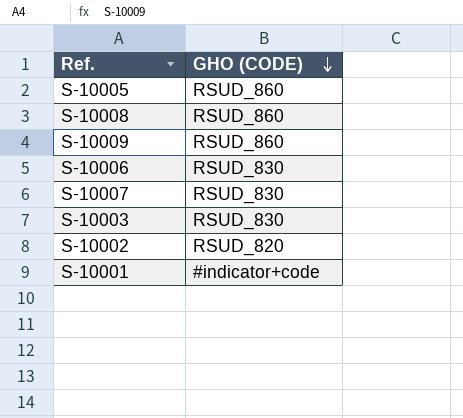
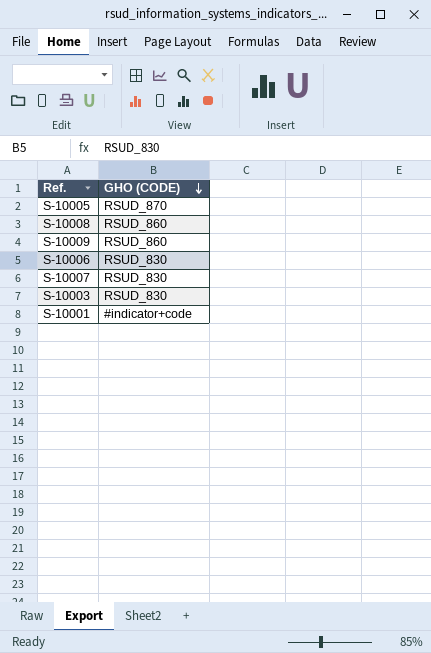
row S-10002: RSUD_820 -> none
S-10005 | GHO (CODE): RSUD_860 -> RSUD_870

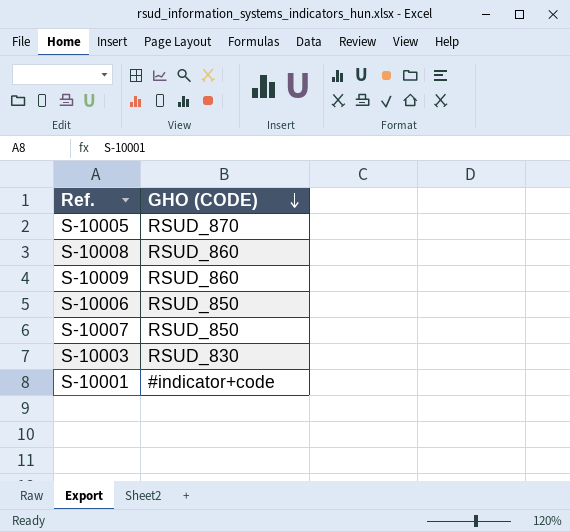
S-10006 | GHO (CODE): RSUD_830 -> RSUD_850
S-10007 | GHO (CODE): RSUD_830 -> RSUD_850

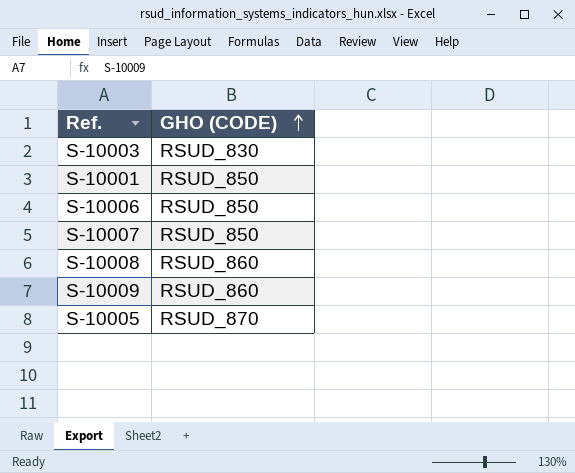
row order: GHO (CODE) descending -> GHO (CODE) ascending
S-10001 | GHO (CODE): #indicator+code -> RSUD_850

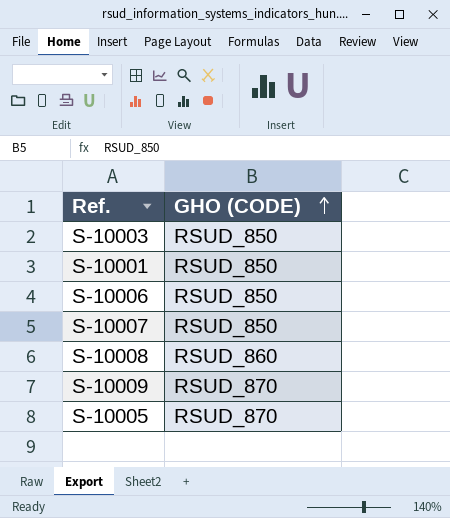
S-10003 | GHO (CODE): RSUD_830 -> RSUD_850
S-10009 | GHO (CODE): RSUD_860 -> RSUD_870

